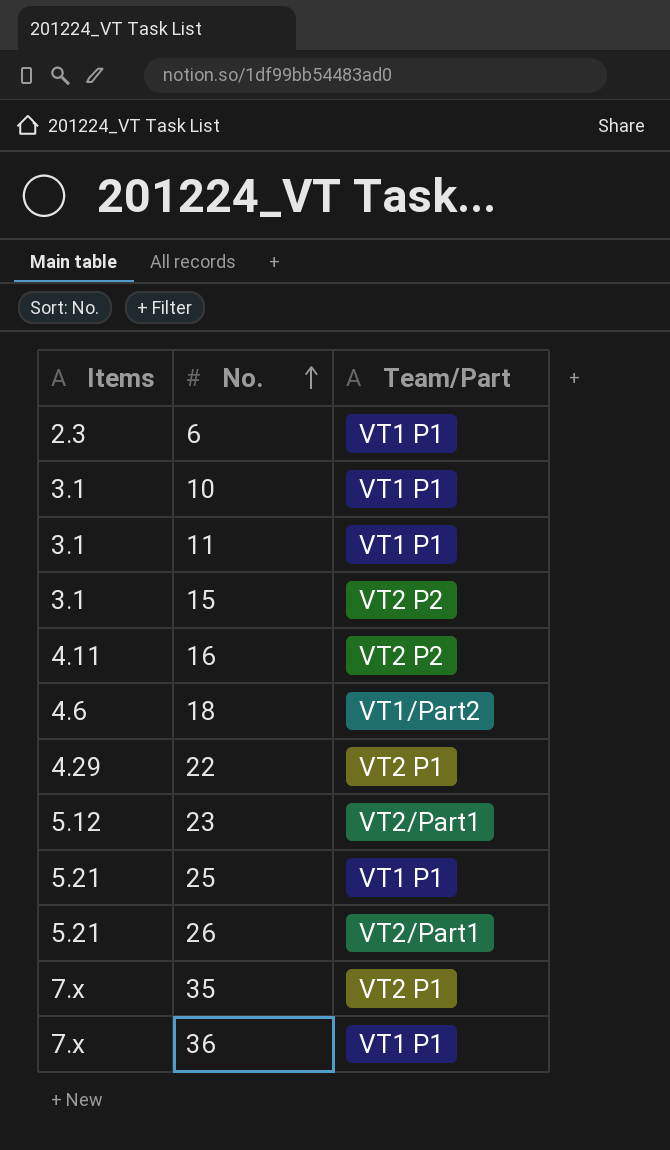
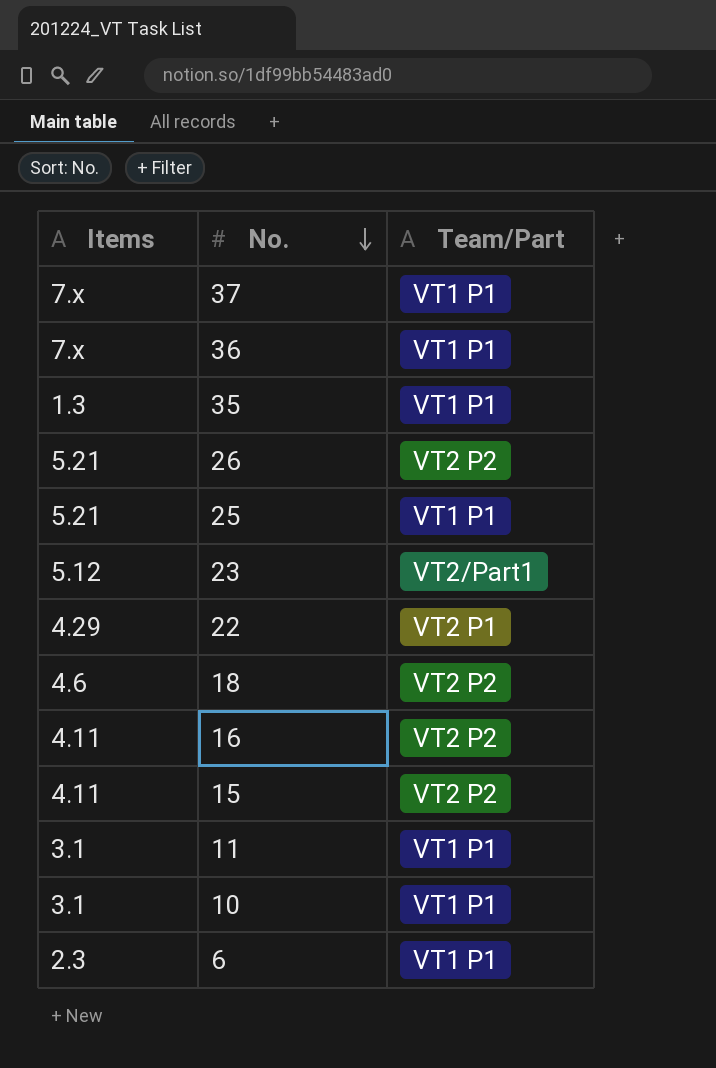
row order: No. ascending -> No. descending
row 37: none -> 7.x | VT1 P1
35 | Items: 7.x -> 1.3
35 | Team/Part: VT2 P1 -> VT1 P1
26 | Team/Part: VT2/Part1 -> VT2 P2
18 | Team/Part: VT1/Part2 -> VT2 P2
15 | Items: 3.1 -> 4.11

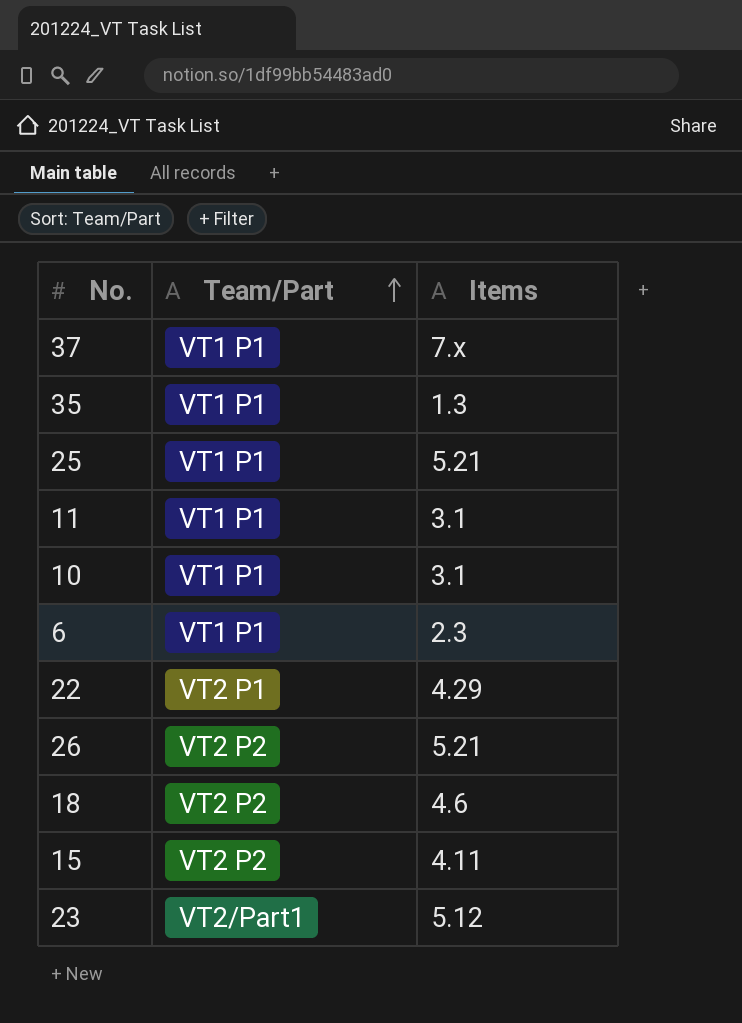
row order: No. descending -> Team/Part ascending
column Items | position: 1 -> 3
row 36: 7.x | VT1 P1 -> none
row 16: 4.11 | VT2 P2 -> none

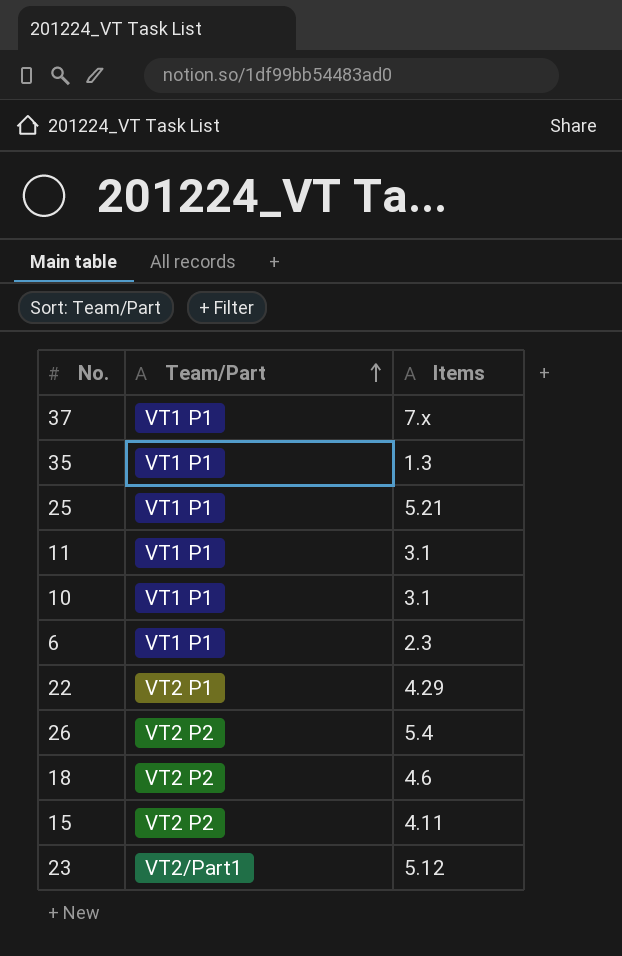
26 | Items: 5.21 -> 5.4

